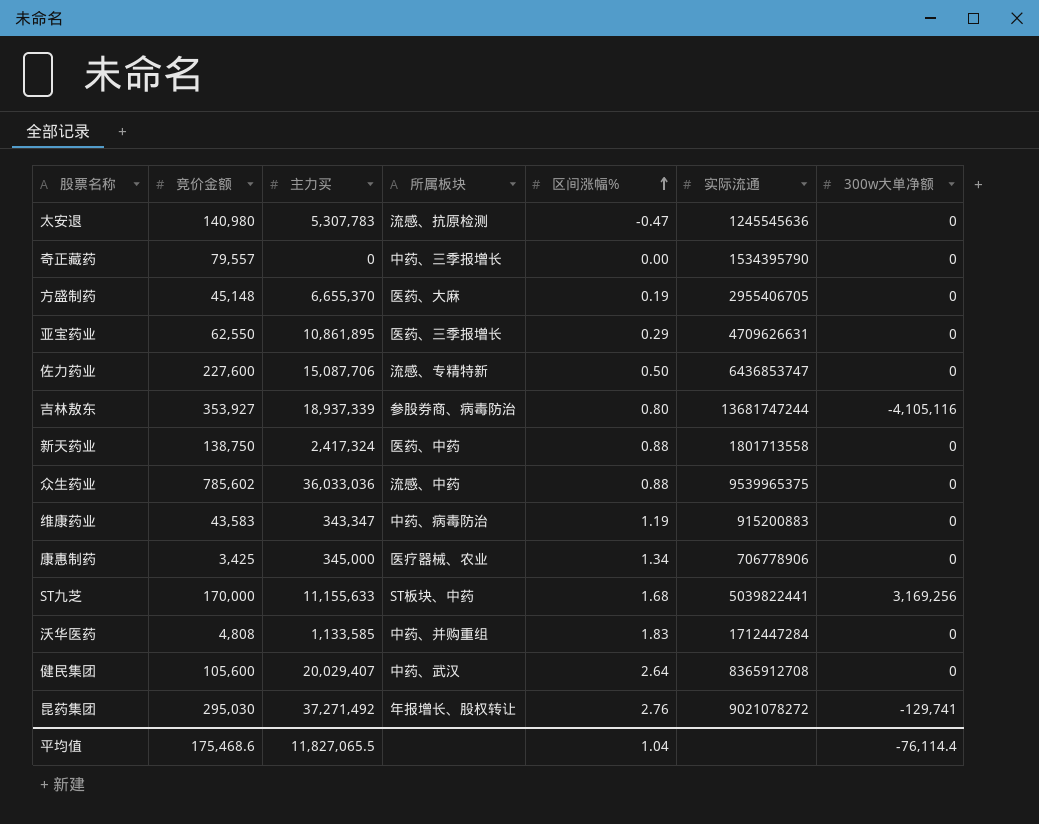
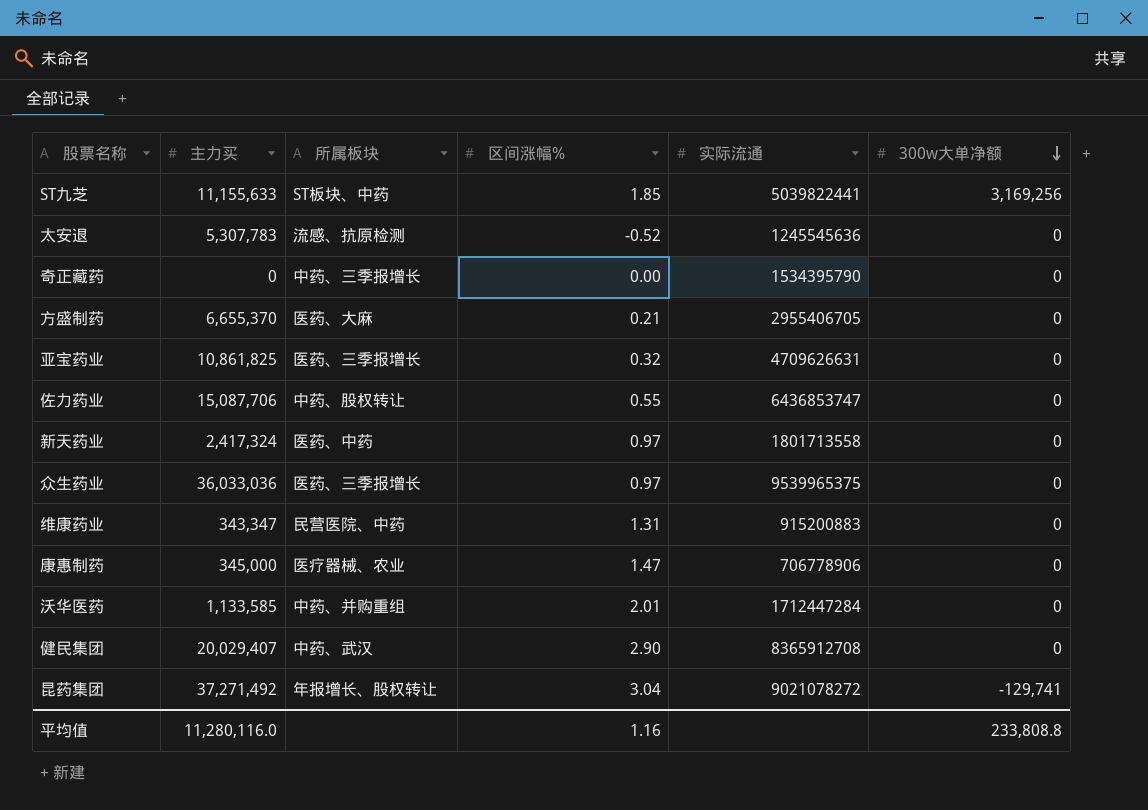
row order: 区间涨幅% ascending -> 300w大单净额 descending
column 竞价金额 | position: 2 -> none
row 吉林敖东: 353,927 | 18,937,339 | 参股券商、病毒防治 | 0.80 | 13681747244 | -4,105,116 -> none
ST九芝 | 区间涨幅%: 1.68 -> 1.85
太安退 | 区间涨幅%: -0.47 -> -0.52
方盛制药 | 区间涨幅%: 0.19 -> 0.21
亚宝药业 | 主力买: 10,861,895 -> 10,861,825
亚宝药业 | 区间涨幅%: 0.29 -> 0.32
佐力药业 | 所属板块: 流感、专精特新 -> 中药、股权转让
佐力药业 | 区间涨幅%: 0.50 -> 0.55
新天药业 | 区间涨幅%: 0.88 -> 0.97
众生药业 | 所属板块: 流感、中药 -> 医药、三季报增长
众生药业 | 区间涨幅%: 0.88 -> 0.97
维康药业 | 所属板块: 中药、病毒防治 -> 民营医院、中药
维康药业 | 区间涨幅%: 1.19 -> 1.31
康惠制药 | 区间涨幅%: 1.34 -> 1.47
沃华医药 | 区间涨幅%: 1.83 -> 2.01
健民集团 | 区间涨幅%: 2.64 -> 2.90
昆药集团 | 区间涨幅%: 2.76 -> 3.04
平均值 | 主力买: 11,827,065.5 -> 11,280,116.0
平均值 | 区间涨幅%: 1.04 -> 1.16
平均值 | 300w大单净额: -76,114.4 -> 233,808.8

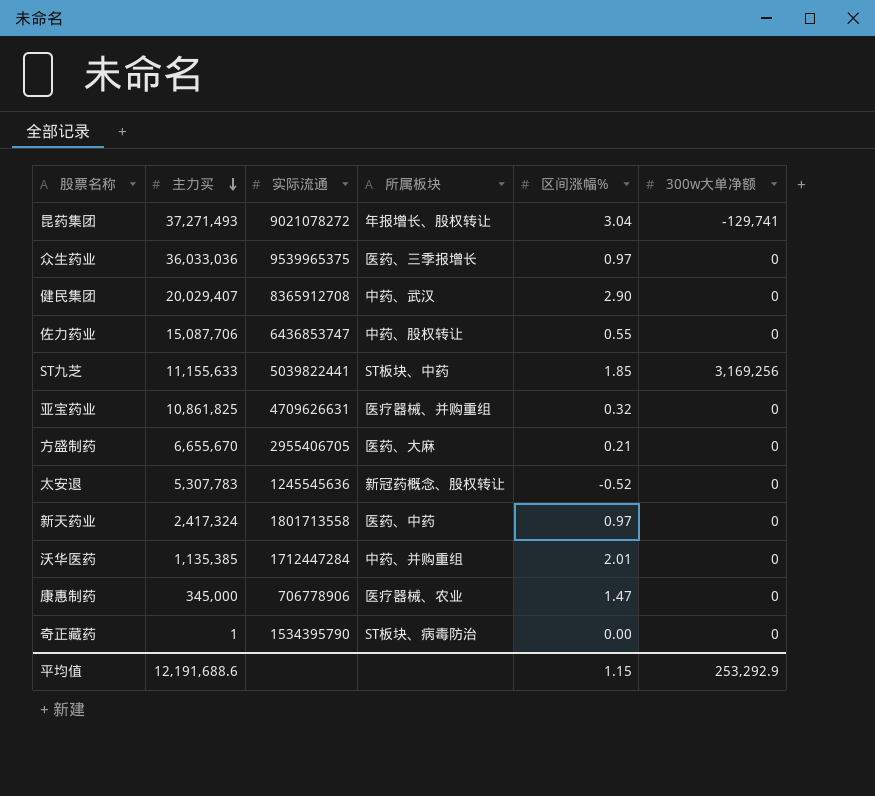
row order: 300w大单净额 descending -> 主力买 descending
column 实际流通 | position: 5 -> 3
row 维康药业: 343,347 | 民营医院、中药 | 1.31 | 915200883 | 0 -> none
昆药集团 | 主力买: 37,271,492 -> 37,271,493
亚宝药业 | 所属板块: 医药、三季报增长 -> 医疗器械、并购重组
方盛制药 | 主力买: 6,655,370 -> 6,655,670
太安退 | 所属板块: 流感、抗原检测 -> 新冠药概念、股权转让
沃华医药 | 主力买: 1,133,585 -> 1,135,385
奇正藏药 | 主力买: 0 -> 1
奇正藏药 | 所属板块: 中药、三季报增长 -> ST板块、病毒防治
平均值 | 主力买: 11,280,116.0 -> 12,191,688.6
平均值 | 区间涨幅%: 1.16 -> 1.15
平均值 | 300w大单净额: 233,808.8 -> 253,292.9

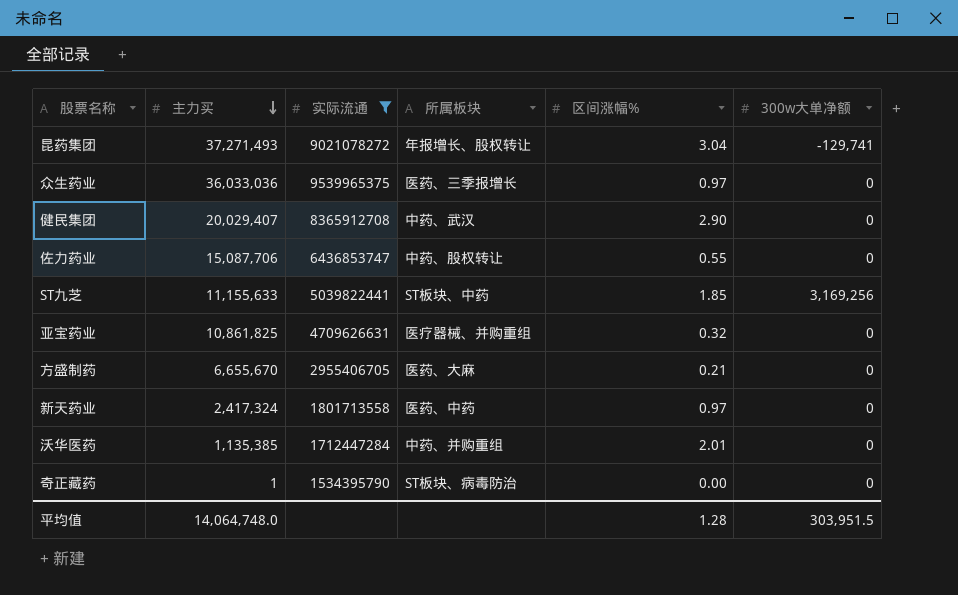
filter: none -> 实际流通 >= 1534395790
平均值 | 主力买: 12,191,688.6 -> 14,064,748.0
平均值 | 区间涨幅%: 1.15 -> 1.28
平均值 | 300w大单净额: 253,292.9 -> 303,951.5

